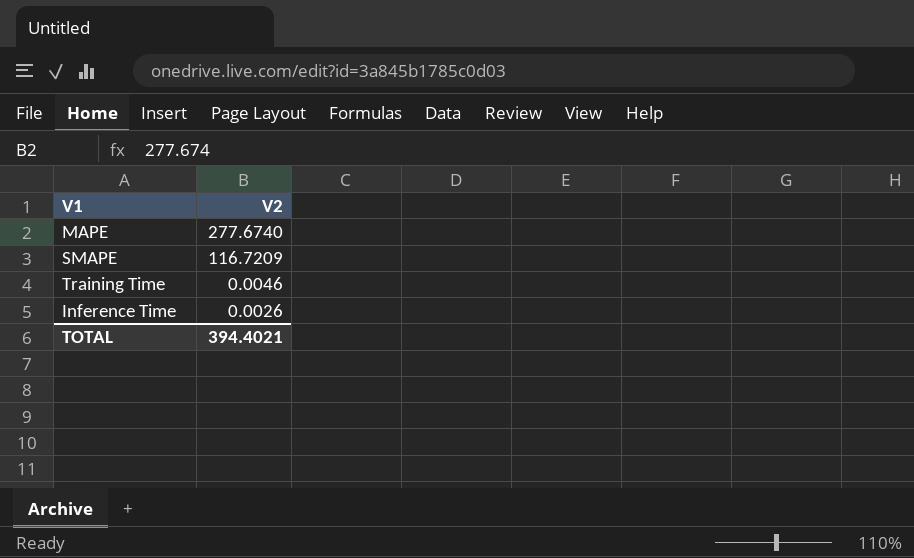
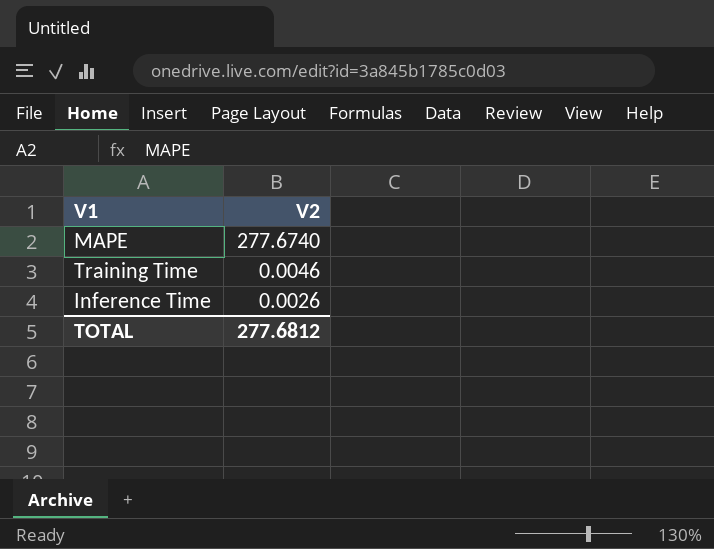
row SMAPE: 116.7209 -> none
TOTAL | V2: 394.4021 -> 277.6812

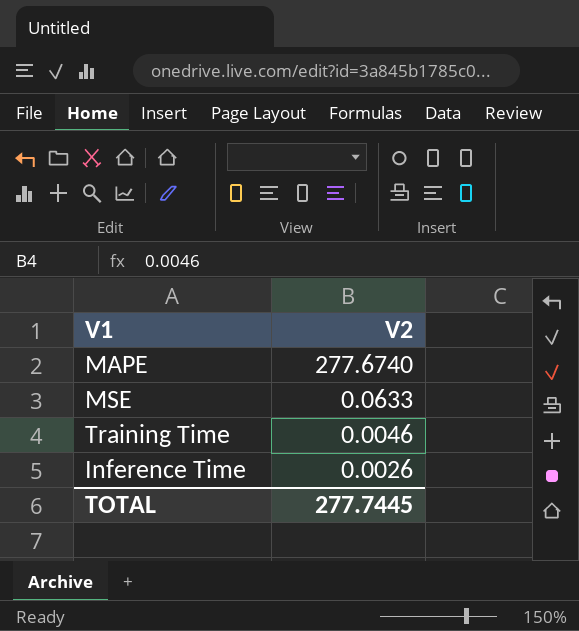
row MSE: none -> 0.0633
TOTAL | V2: 277.6812 -> 277.7445

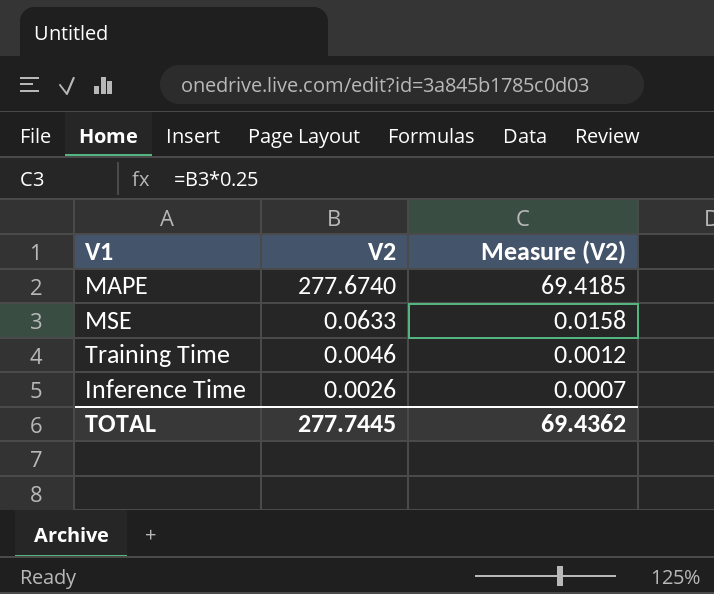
column Measure (V2) | formula: none -> [V2] * 0.25

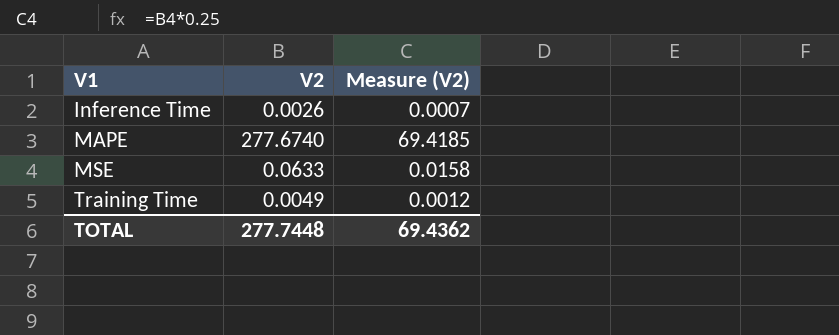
row order: V2 descending -> V1 ascending
Training Time | V2: 0.0046 -> 0.0049
TOTAL | V2: 277.7445 -> 277.7448

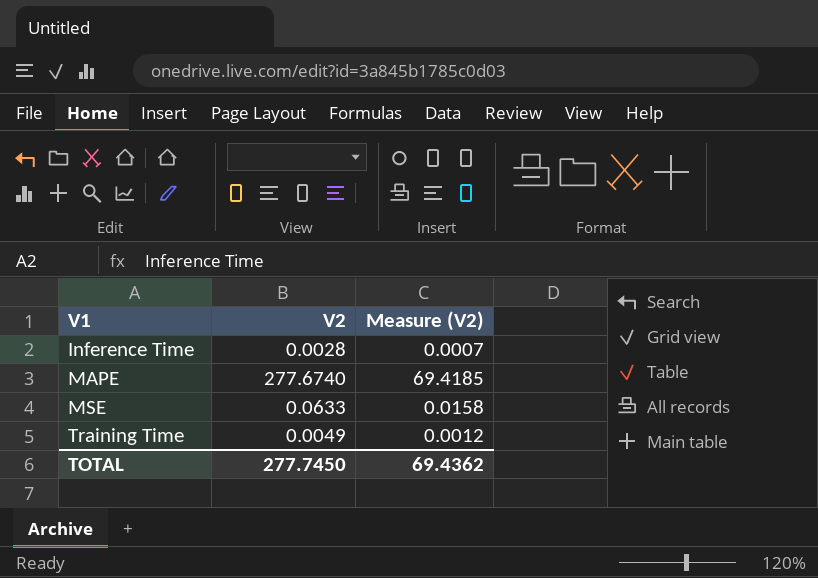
Inference Time | V2: 0.0026 -> 0.0028
TOTAL | V2: 277.7448 -> 277.7450

